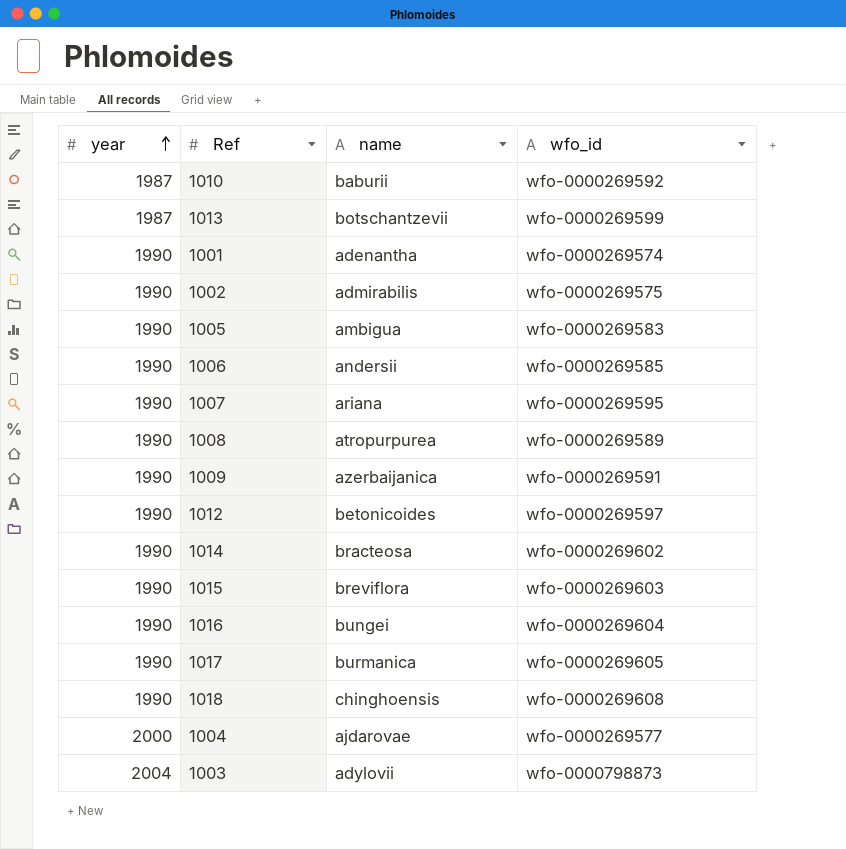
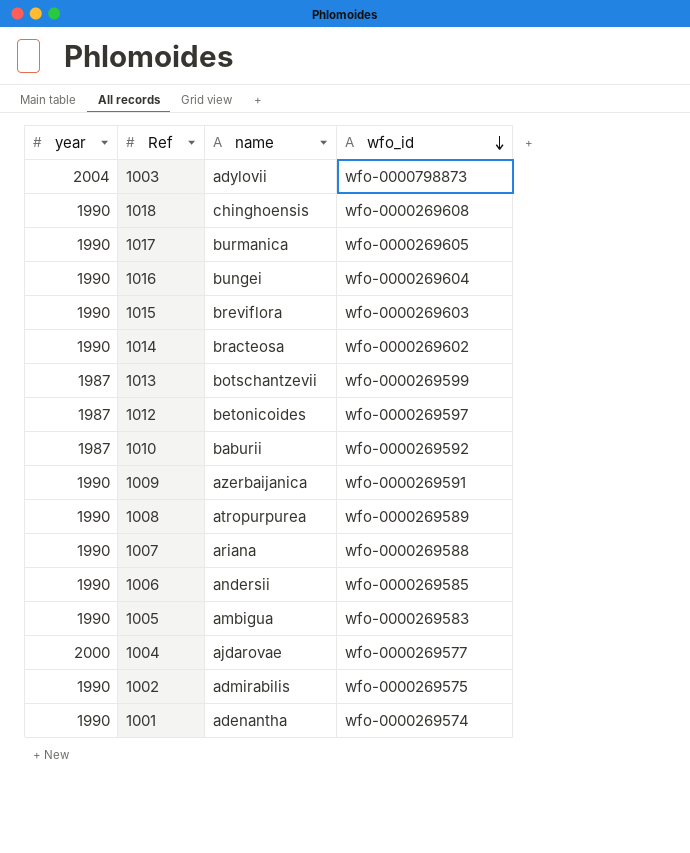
row order: year ascending -> wfo_id descending
1012 | year: 1990 -> 1987
1007 | wfo_id: wfo-0000269595 -> wfo-0000269588

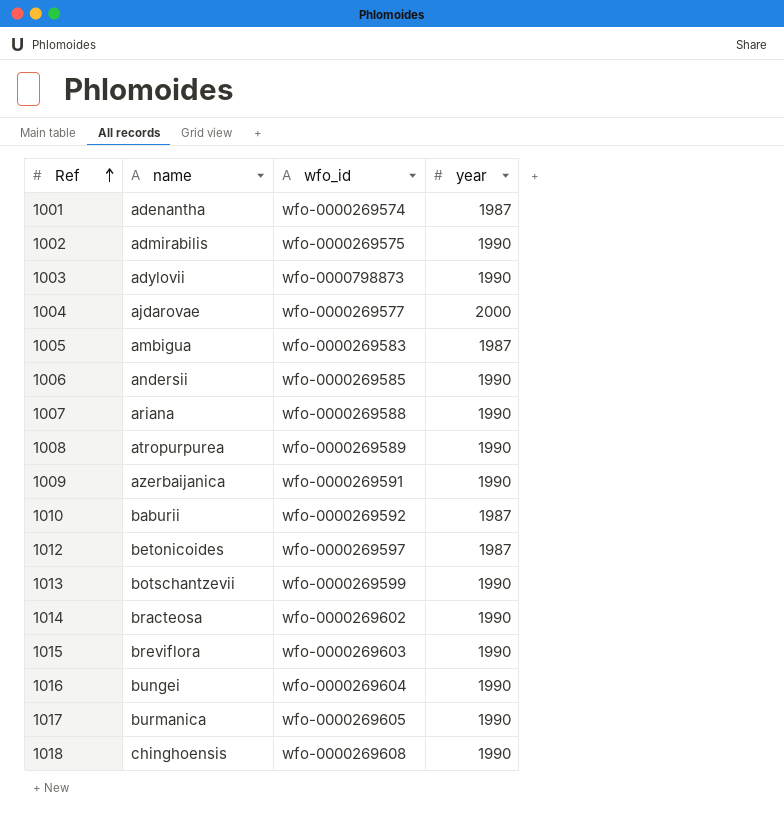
row order: wfo_id descending -> Ref ascending
column year | position: 1 -> 4
1001 | year: 1990 -> 1987
1003 | year: 2004 -> 1990
1005 | year: 1990 -> 1987
1013 | year: 1987 -> 1990

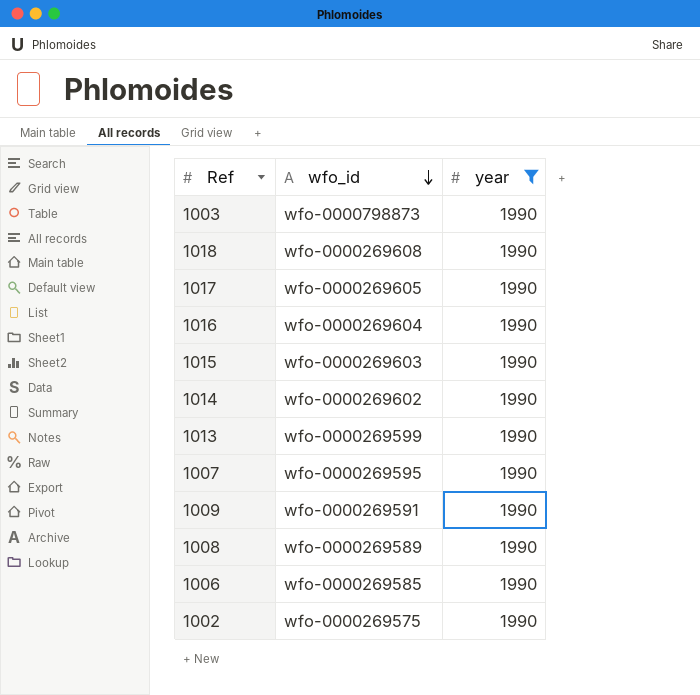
filter: none -> year = 1990
row order: Ref ascending -> wfo_id descending
column name | position: 2 -> none
1007 | wfo_id: wfo-0000269588 -> wfo-0000269595

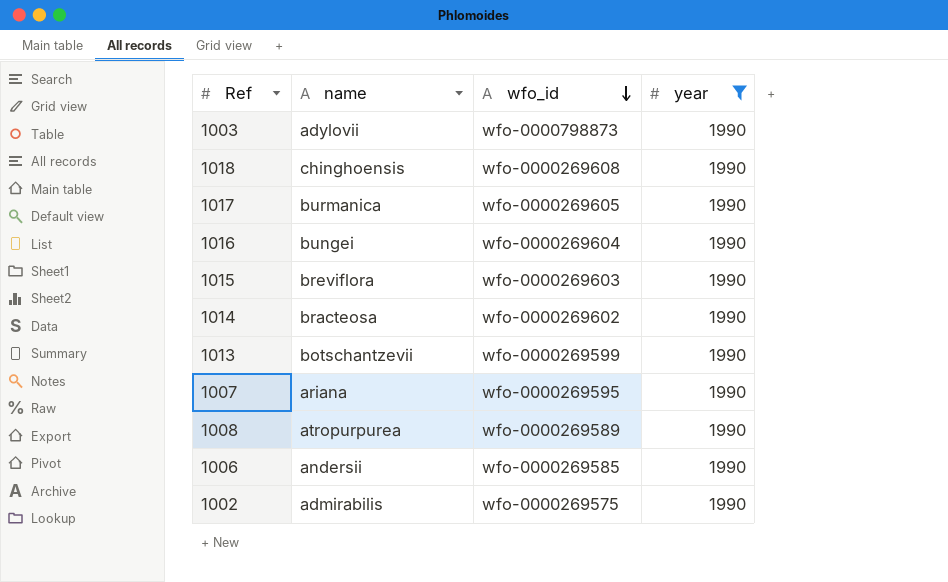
column name | position: none -> 2
row 1009: wfo-0000269591 | 1990 -> none

